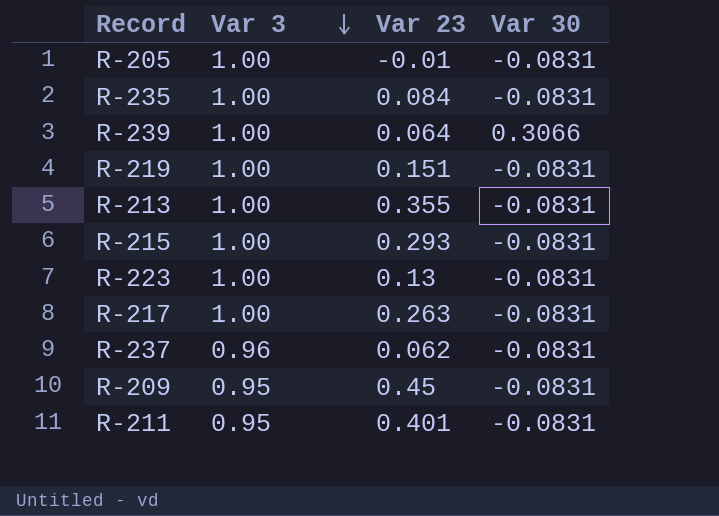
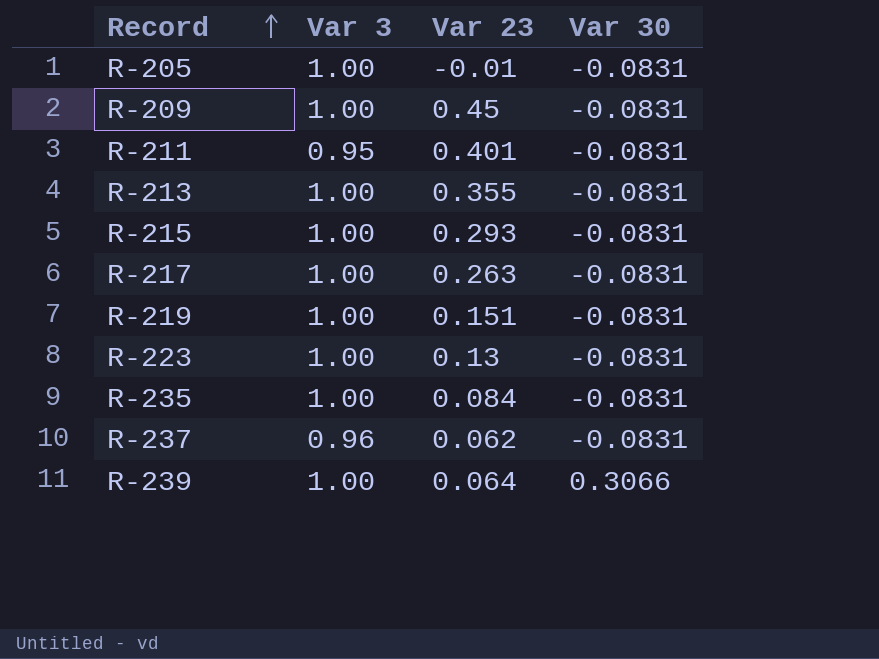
row order: Var 3 descending -> Record ascending
R-209 | Var 3: 0.95 -> 1.00

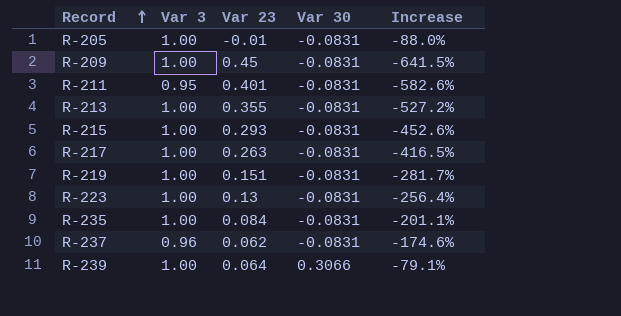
column Increase | formula: none -> ([Var 23] - [Var 30]) / [Var 30]

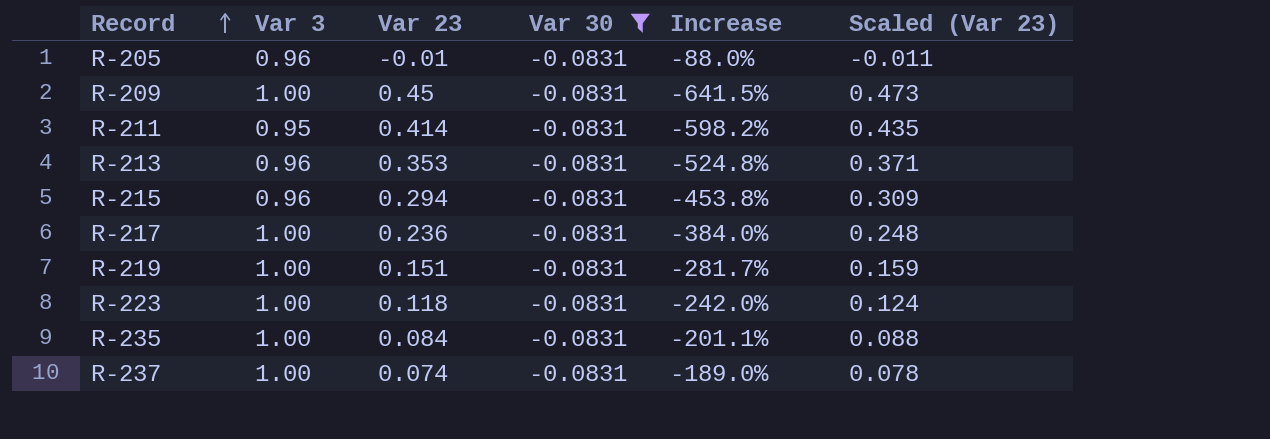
filter: none -> Var 30 = -0.0831
column Scaled (Var 23) | formula: none -> [Var 23] * 1.05
R-205 | Var 3: 1.00 -> 0.96
R-211 | Var 23: 0.401 -> 0.414
R-211 | Increase: -582.6% -> -598.2%
R-213 | Var 3: 1.00 -> 0.96
R-213 | Var 23: 0.355 -> 0.353
R-213 | Increase: -527.2% -> -524.8%
R-215 | Var 3: 1.00 -> 0.96
R-215 | Var 23: 0.293 -> 0.294
R-215 | Increase: -452.6% -> -453.8%
R-217 | Var 23: 0.263 -> 0.236
R-217 | Increase: -416.5% -> -384.0%
R-223 | Var 23: 0.13 -> 0.118
R-223 | Increase: -256.4% -> -242.0%
R-237 | Var 3: 0.96 -> 1.00
R-237 | Var 23: 0.062 -> 0.074
R-237 | Increase: -174.6% -> -189.0%

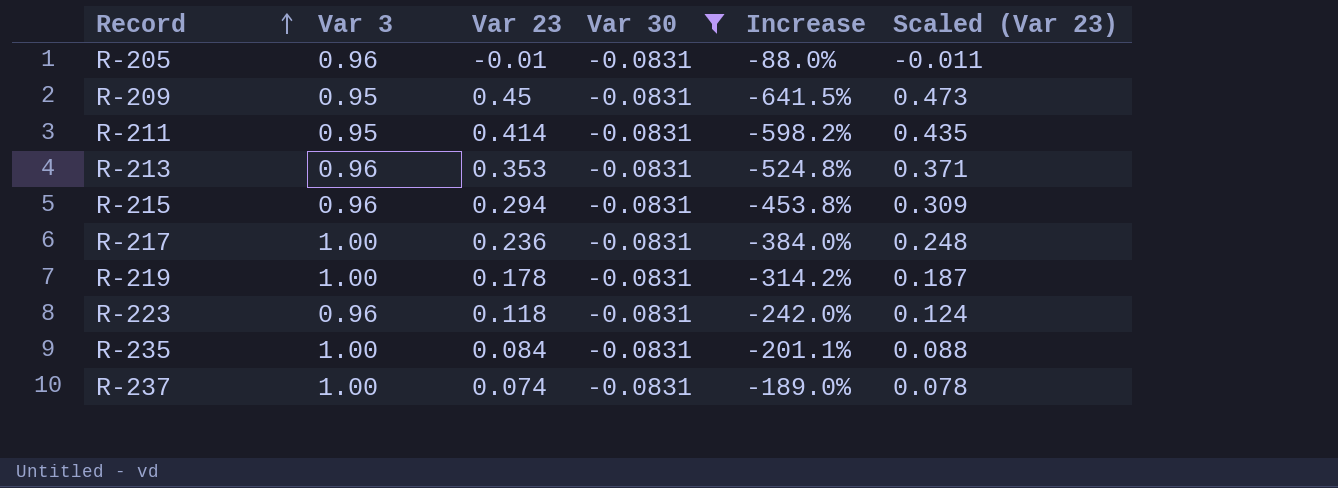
R-209 | Var 3: 1.00 -> 0.95
R-219 | Var 23: 0.151 -> 0.178
R-219 | Increase: -281.7% -> -314.2%
R-219 | Scaled (Var 23): 0.159 -> 0.187
R-223 | Var 3: 1.00 -> 0.96

